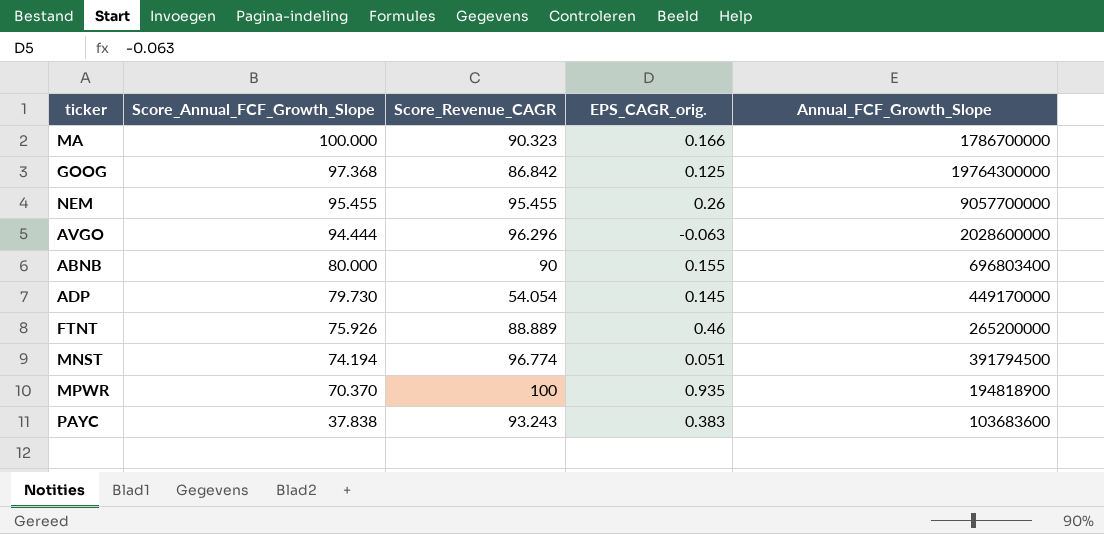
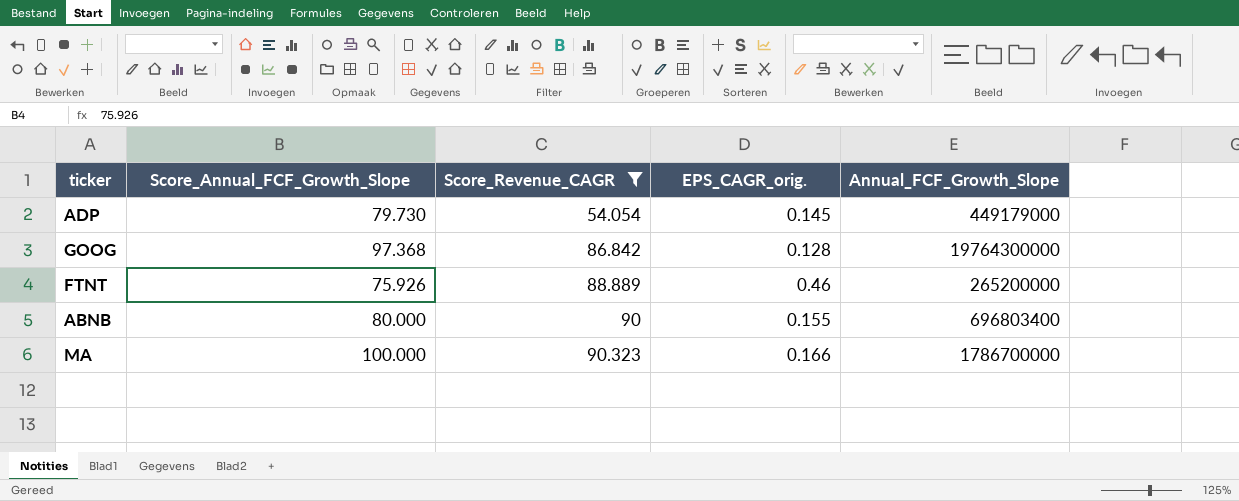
filter: none -> Score_Revenue_CAGR <= 90.323
row order: Score_Annual_FCF_Growth_Slope descending -> Score_Revenue_CAGR ascending
ADP | Annual_FCF_Growth_Slope: 449170000 -> 449179000
GOOG | EPS_CAGR_orig.: 0.125 -> 0.128

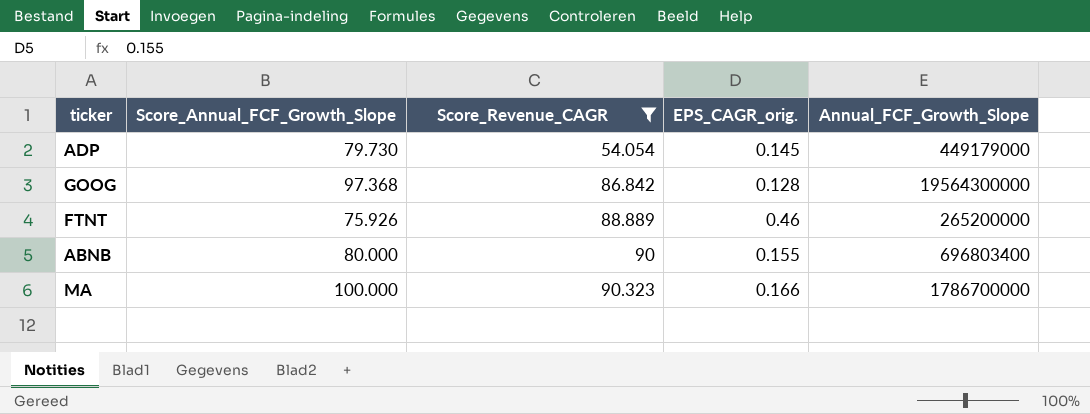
GOOG | Annual_FCF_Growth_Slope: 19764300000 -> 19564300000

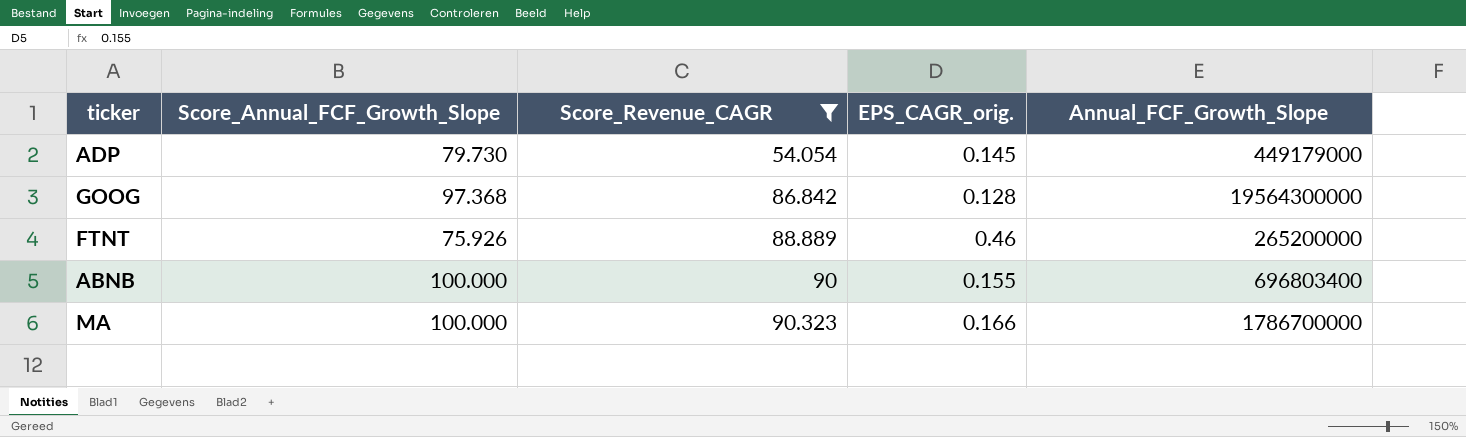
ABNB | Score_Annual_FCF_Growth_Slope: 80.000 -> 100.000

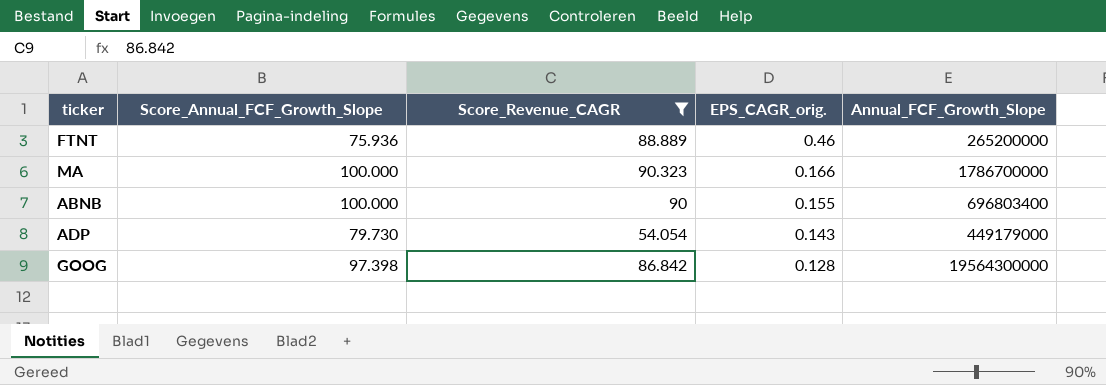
row order: Score_Revenue_CAGR ascending -> EPS_CAGR_orig. descending
FTNT | Score_Annual_FCF_Growth_Slope: 75.926 -> 75.936
ADP | EPS_CAGR_orig.: 0.145 -> 0.143
GOOG | Score_Annual_FCF_Growth_Slope: 97.368 -> 97.398

